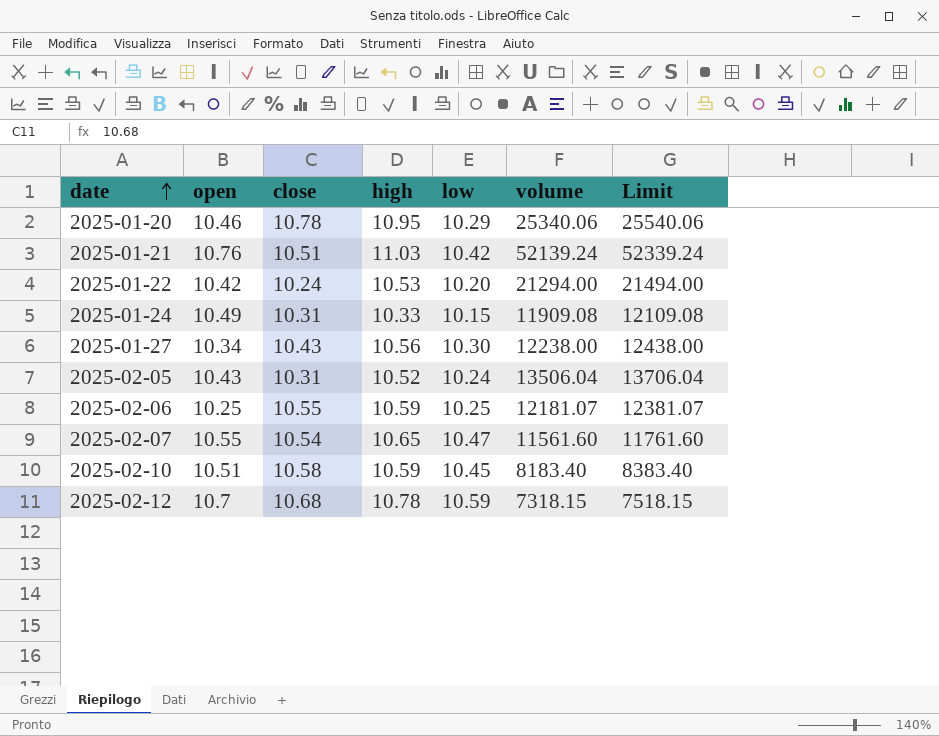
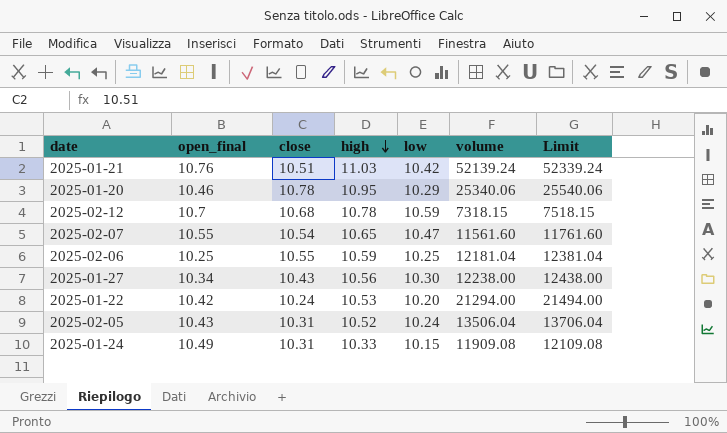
row order: date ascending -> high descending
column name: open -> open_final
row 2025-02-10: 10.51 | 10.58 | 10.59 | 10.45 | 8183.40 | 8383.40 -> none
2025-02-06 | volume: 12181.07 -> 12181.04
2025-02-06 | Limit: 12381.07 -> 12381.04

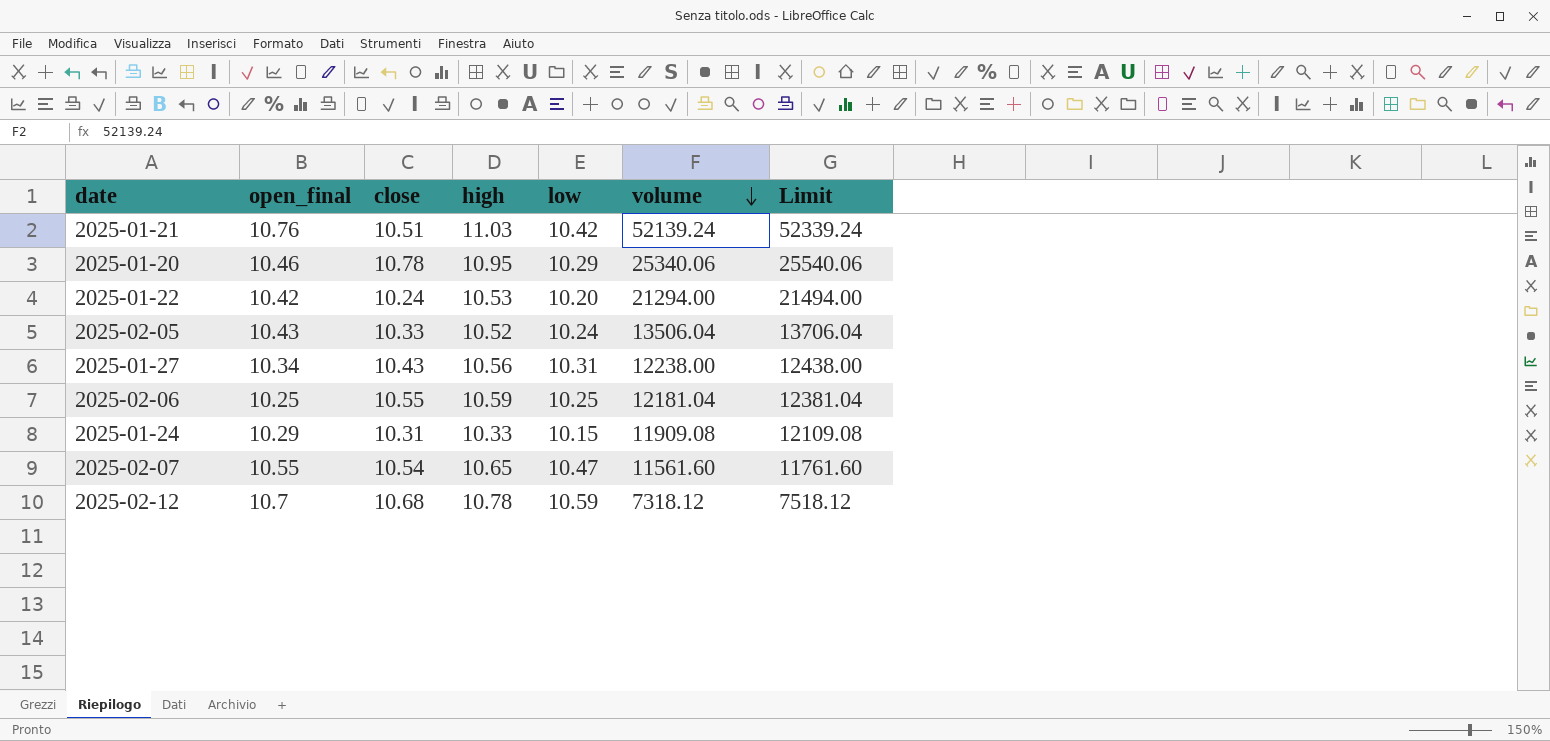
row order: high descending -> volume descending
2025-02-05 | close: 10.31 -> 10.33
2025-01-27 | low: 10.30 -> 10.31
2025-01-24 | open_final: 10.49 -> 10.29
2025-02-12 | volume: 7318.15 -> 7318.12
2025-02-12 | Limit: 7518.15 -> 7518.12

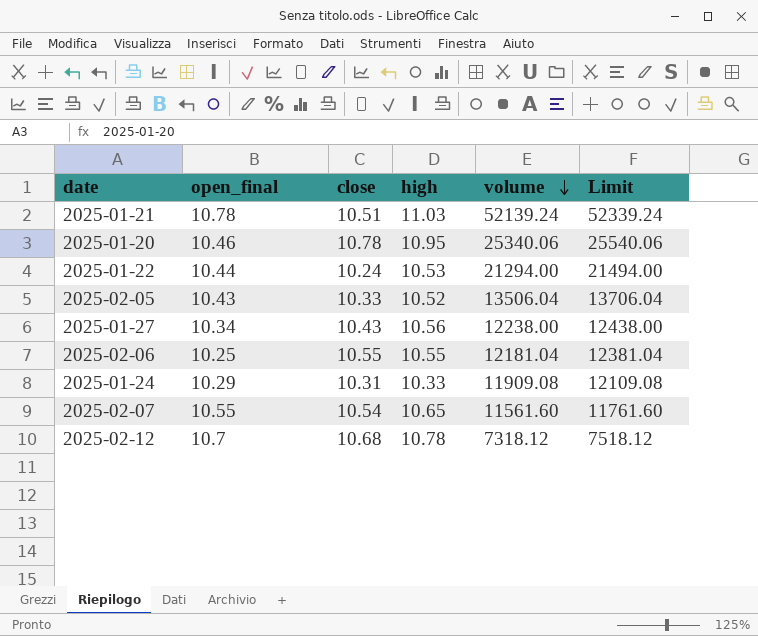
column low | position: 5 -> none
2025-01-21 | open_final: 10.76 -> 10.78
2025-01-22 | open_final: 10.42 -> 10.44
2025-02-06 | high: 10.59 -> 10.55

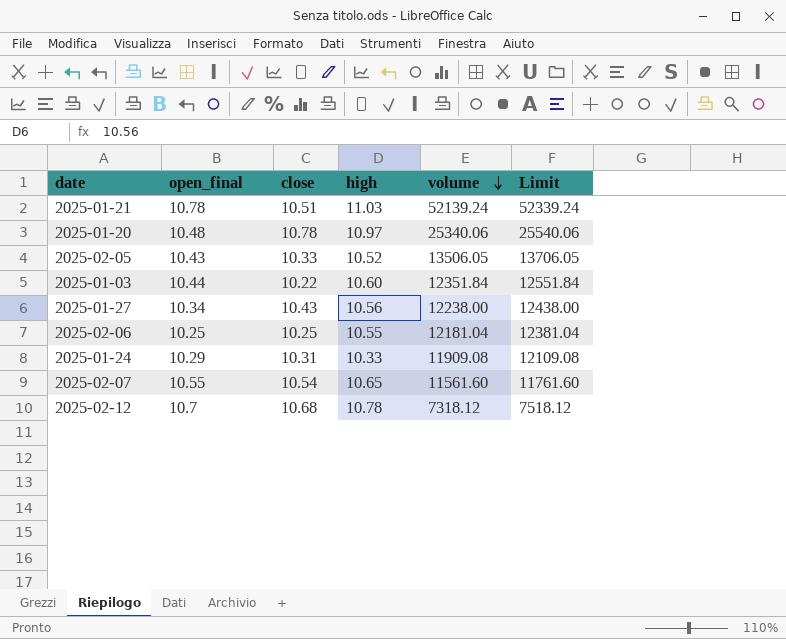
row 2025-01-22: 10.44 | 10.24 | 10.53 | 21294.00 | 21494.00 -> none
2025-01-20 | open_final: 10.46 -> 10.48
2025-01-20 | high: 10.95 -> 10.97
2025-02-05 | volume: 13506.04 -> 13506.05
2025-02-05 | Limit: 13706.04 -> 13706.05
row 2025-01-03: none -> 10.44 | 10.22 | 10.60 | 12351.84 | 12551.84
2025-02-06 | close: 10.55 -> 10.25

